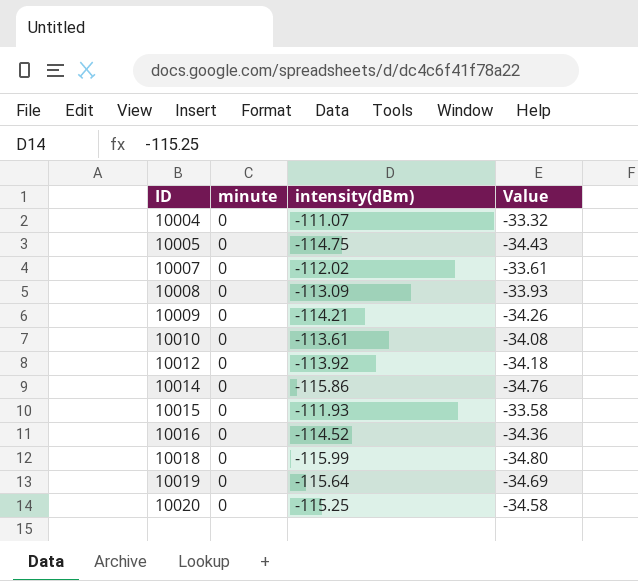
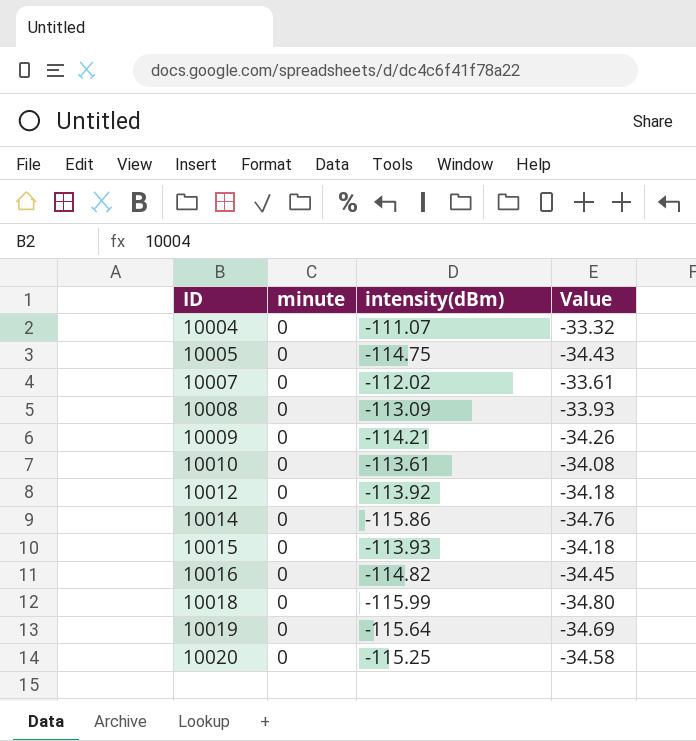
10015 | intensity(dBm): -111.93 -> -113.93
10015 | Value: -33.58 -> -34.18
10016 | intensity(dBm): -114.52 -> -114.82
10016 | Value: -34.36 -> -34.45

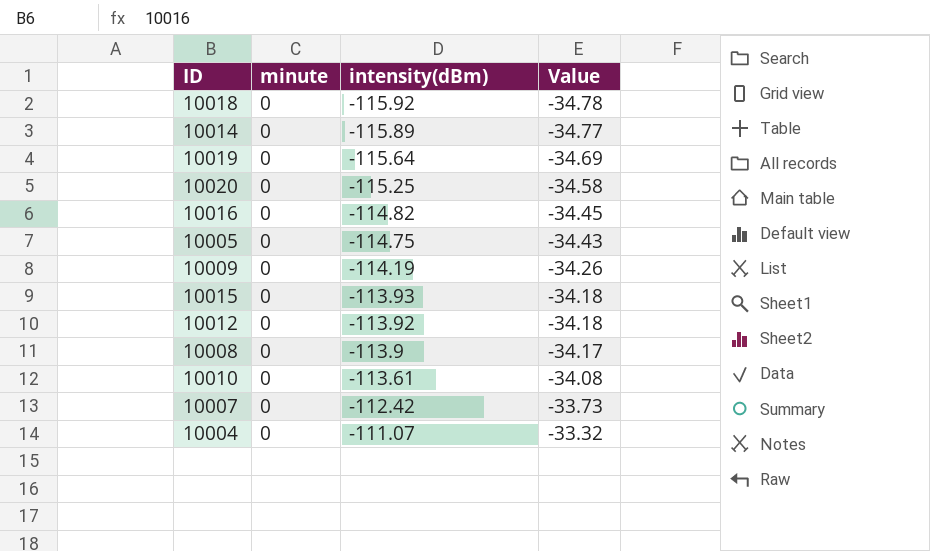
row order: ID ascending -> intensity(dBm) ascending
10018 | intensity(dBm): -115.99 -> -115.92
10018 | Value: -34.80 -> -34.78
10014 | intensity(dBm): -115.86 -> -115.89
10014 | Value: -34.76 -> -34.77
10009 | intensity(dBm): -114.21 -> -114.19
10008 | intensity(dBm): -113.09 -> -113.9
10008 | Value: -33.93 -> -34.17
10007 | intensity(dBm): -112.02 -> -112.42
10007 | Value: -33.61 -> -33.73

